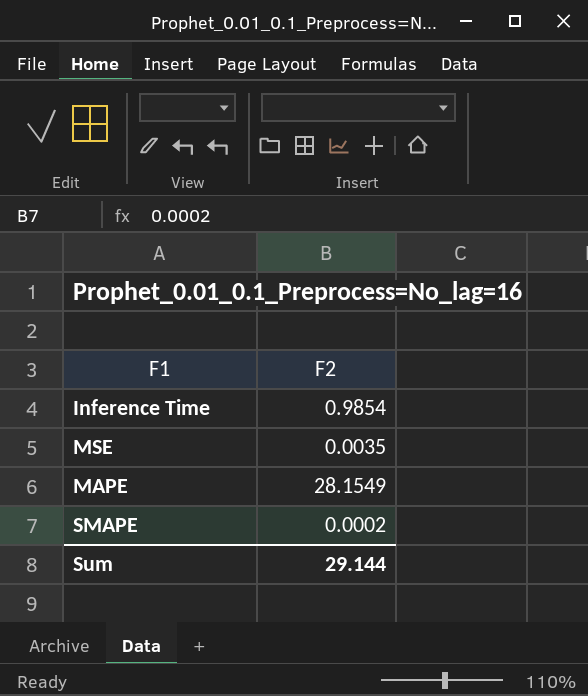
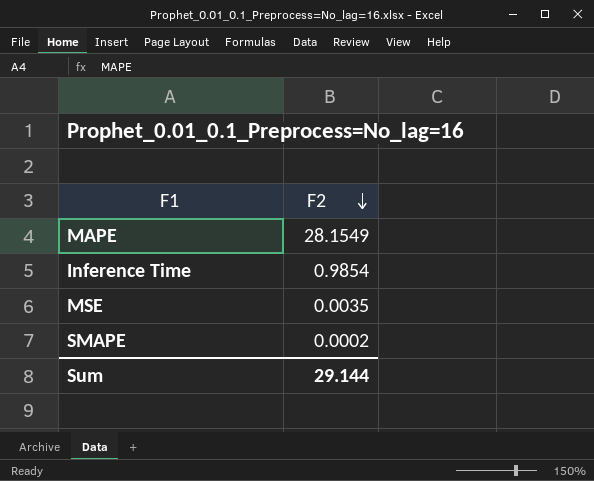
row order: none -> F2 descending

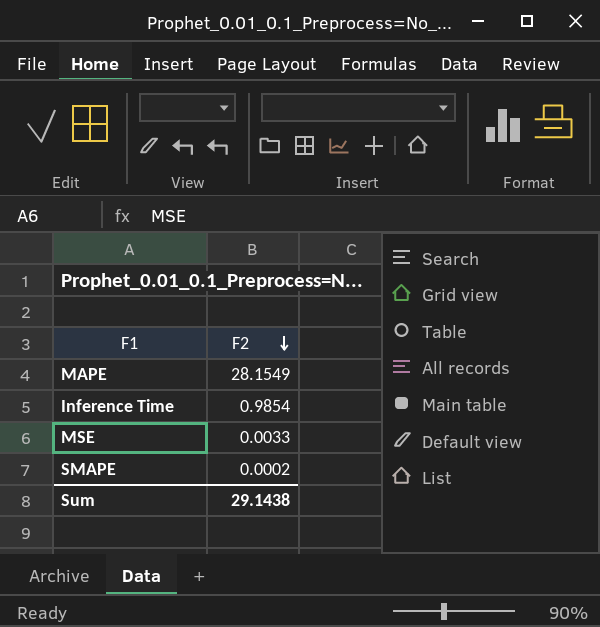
MSE | F2: 0.0035 -> 0.0033
Sum | F2: 29.144 -> 29.1438

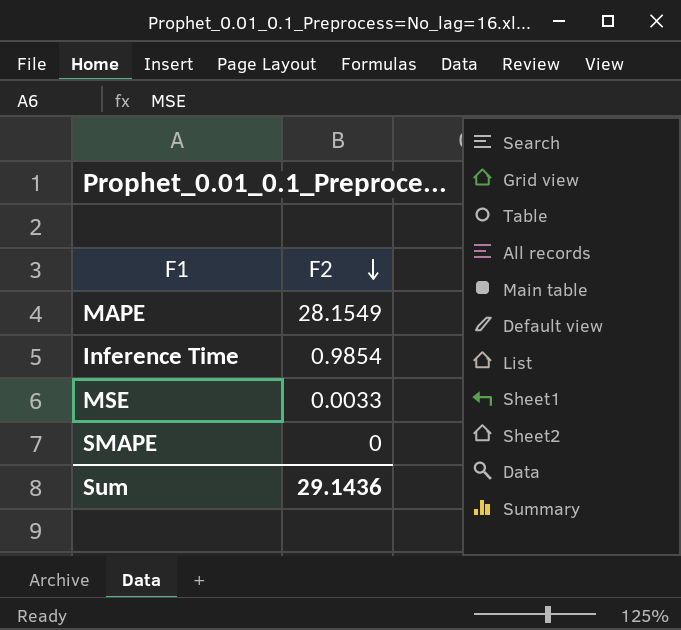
SMAPE | F2: 0.0002 -> 0
Sum | F2: 29.1438 -> 29.1436

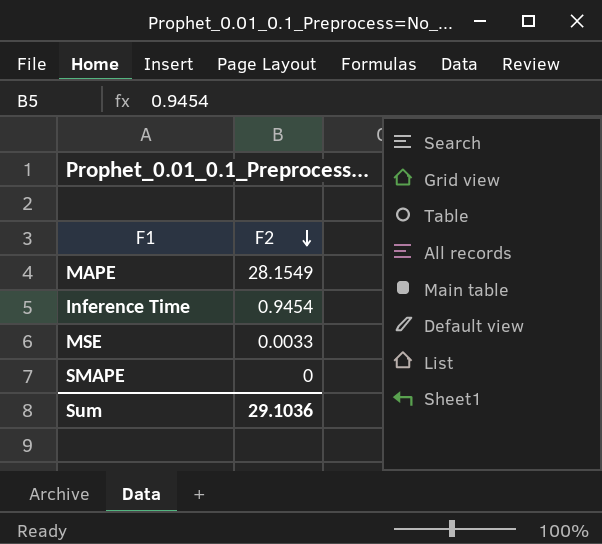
Inference Time | F2: 0.9854 -> 0.9454
Sum | F2: 29.1436 -> 29.1036

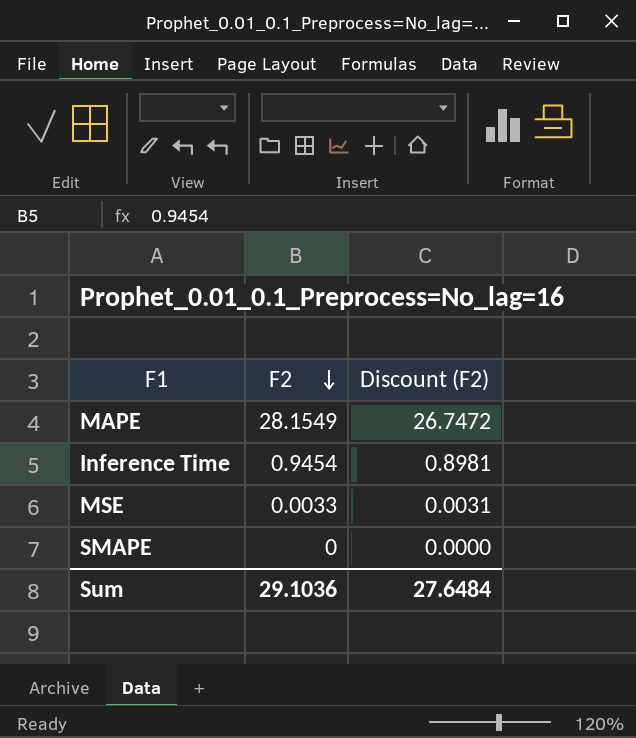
column Discount (F2) | formula: none -> [F2] * 0.95

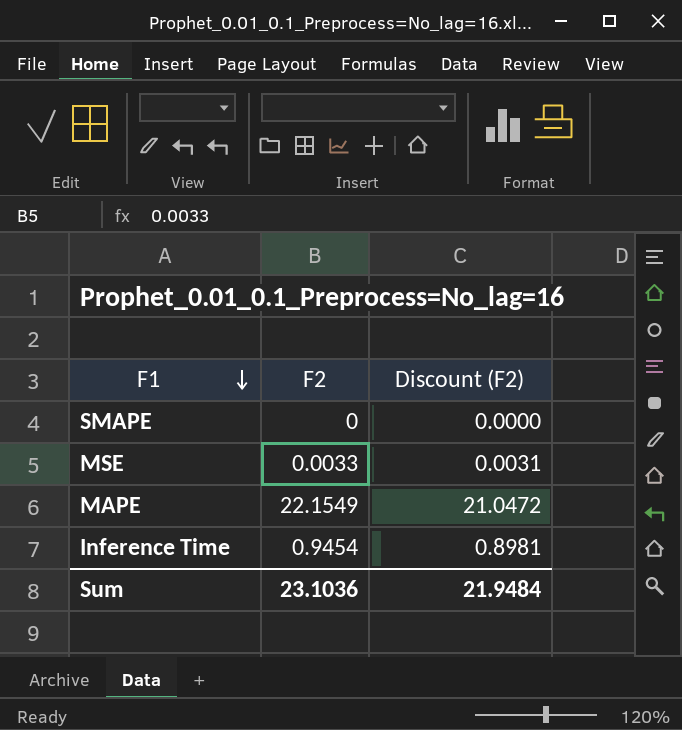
row order: F2 descending -> F1 descending
MAPE | F2: 28.1549 -> 22.1549
MAPE | Discount (F2): 26.7472 -> 21.0472
Sum | F2: 29.1036 -> 23.1036
Sum | Discount (F2): 27.6484 -> 21.9484

